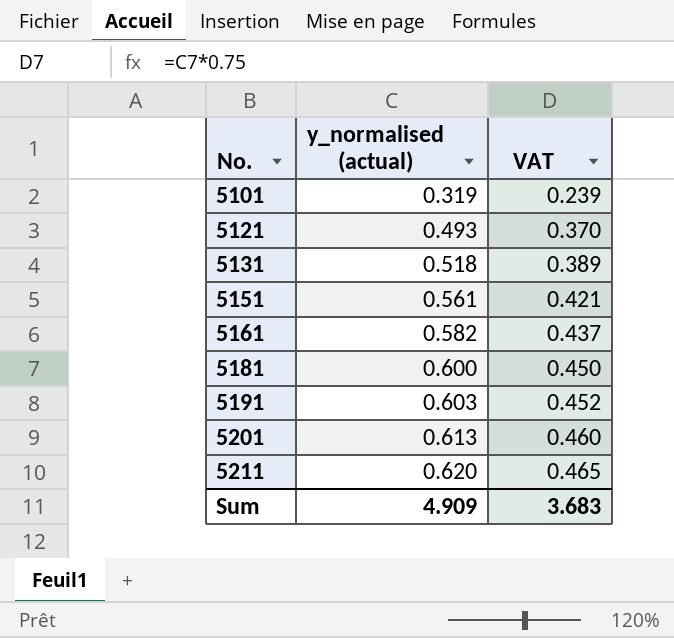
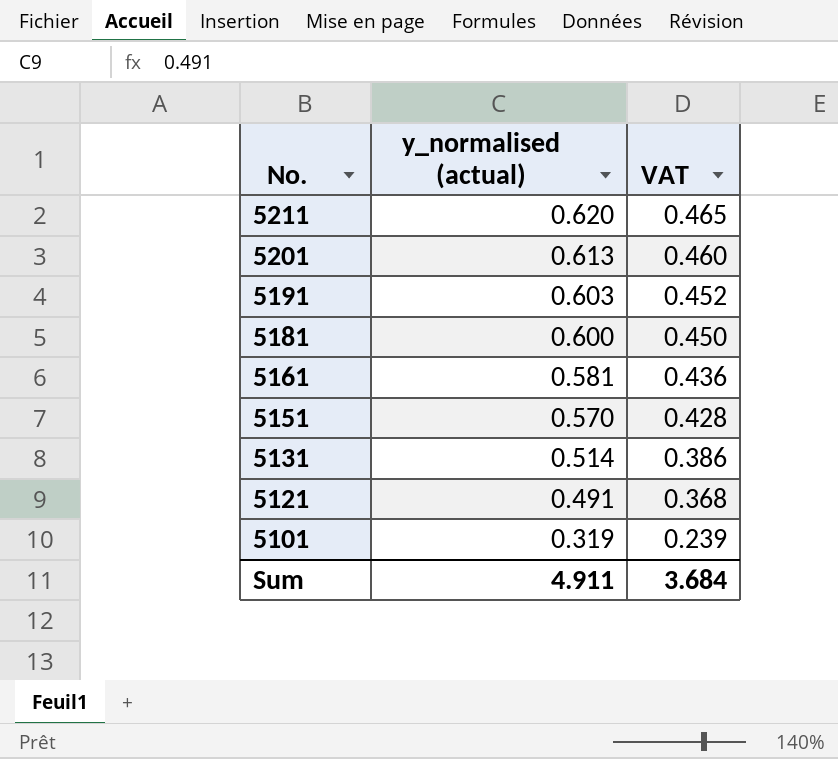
row order: No. ascending -> No. descending
5161 | y_normalised (actual): 0.582 -> 0.581
5161 | VAT: 0.437 -> 0.436
5151 | y_normalised (actual): 0.561 -> 0.570
5151 | VAT: 0.421 -> 0.428
5131 | y_normalised (actual): 0.518 -> 0.514
5131 | VAT: 0.389 -> 0.386
5121 | y_normalised (actual): 0.493 -> 0.491
5121 | VAT: 0.370 -> 0.368
Sum | y_normalised (actual): 4.909 -> 4.911
Sum | VAT: 3.683 -> 3.684

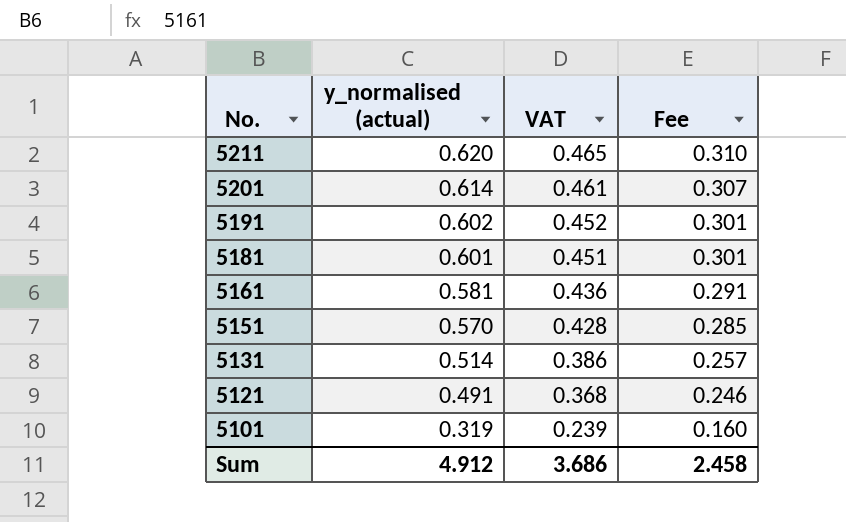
column Fee | formula: none -> [y_normalised (actual)] * 0.5
5201 | y_normalised (actual): 0.613 -> 0.614
5201 | VAT: 0.460 -> 0.461
5191 | y_normalised (actual): 0.603 -> 0.602
5181 | y_normalised (actual): 0.600 -> 0.601
5181 | VAT: 0.450 -> 0.451
Sum | y_normalised (actual): 4.911 -> 4.912
Sum | VAT: 3.684 -> 3.686

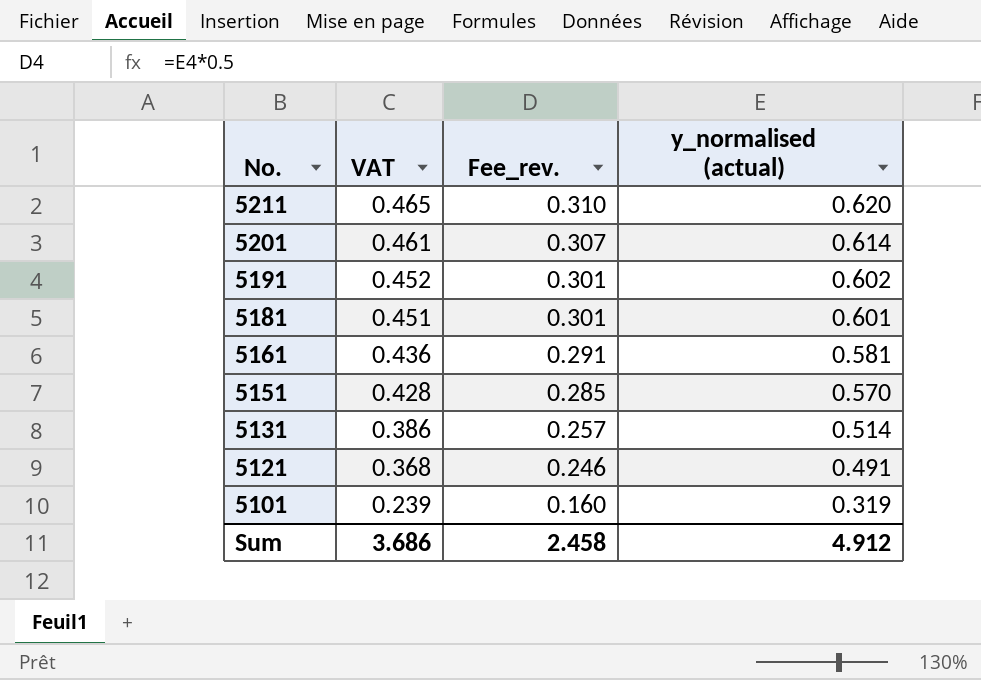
column name: Fee -> Fee_rev.
column y_normalised (actual) | position: 2 -> 4

